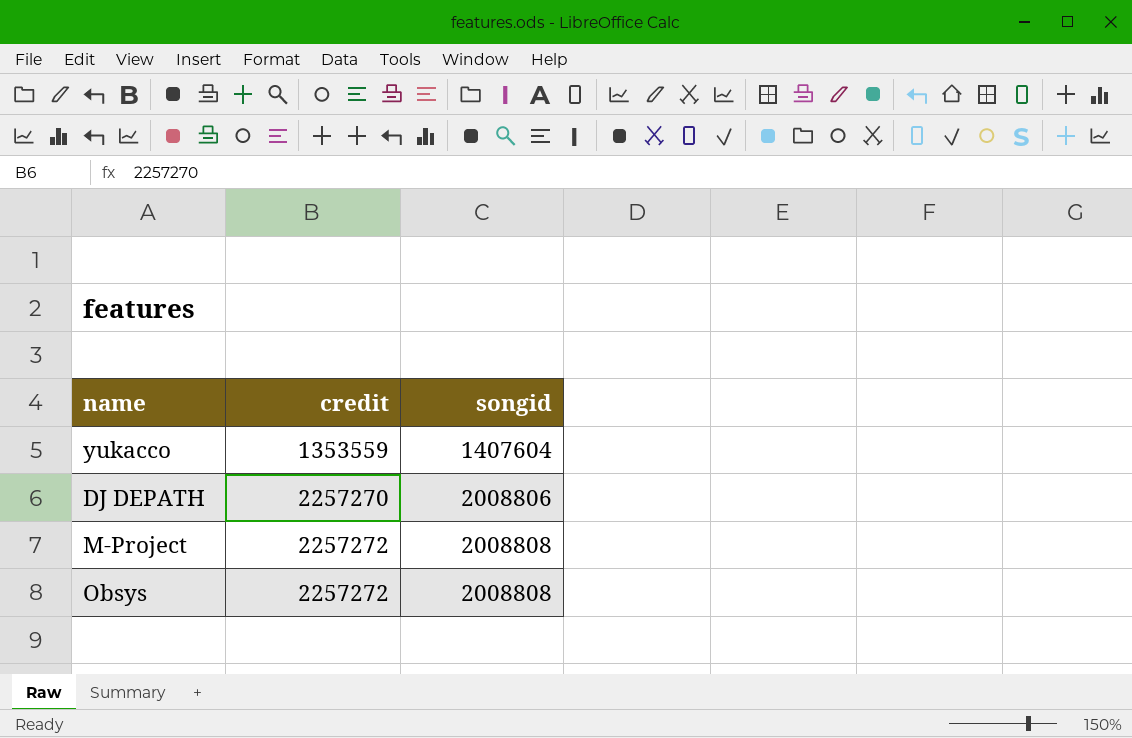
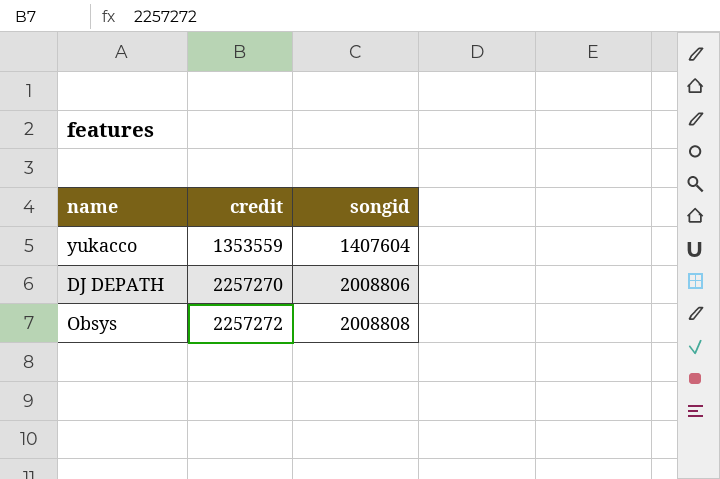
row M-Project: 2257272 | 2008808 -> none

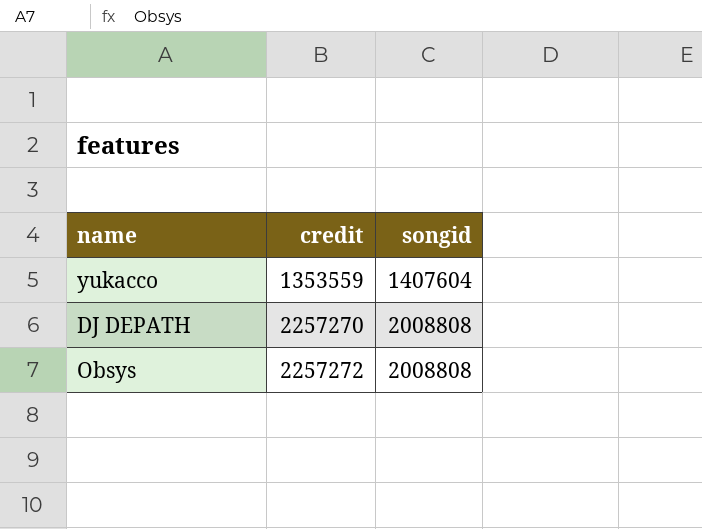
DJ DEPATH | songid: 2008806 -> 2008808

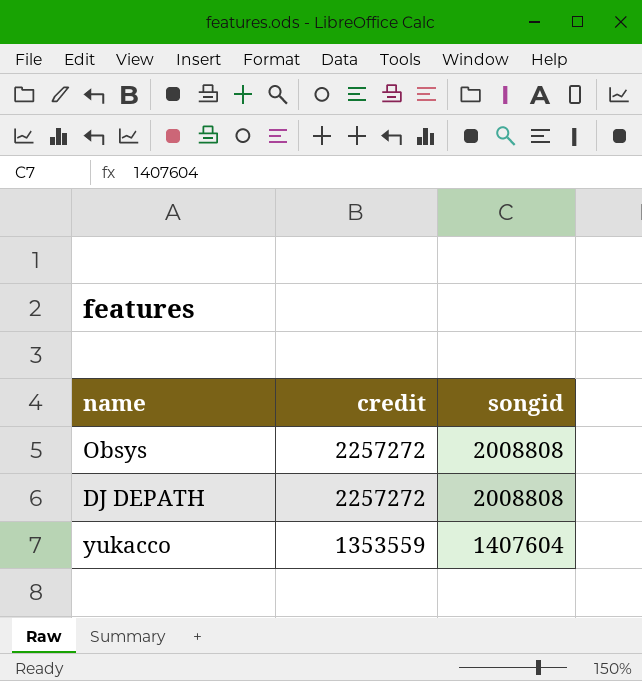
row order: credit ascending -> credit descending
DJ DEPATH | credit: 2257270 -> 2257272

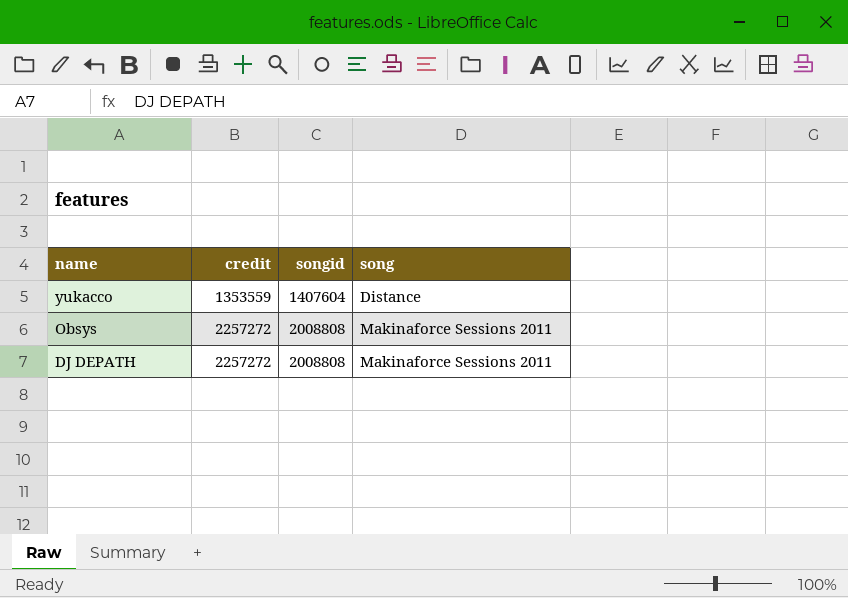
row order: credit descending -> name descending
column song | position: none -> 4

